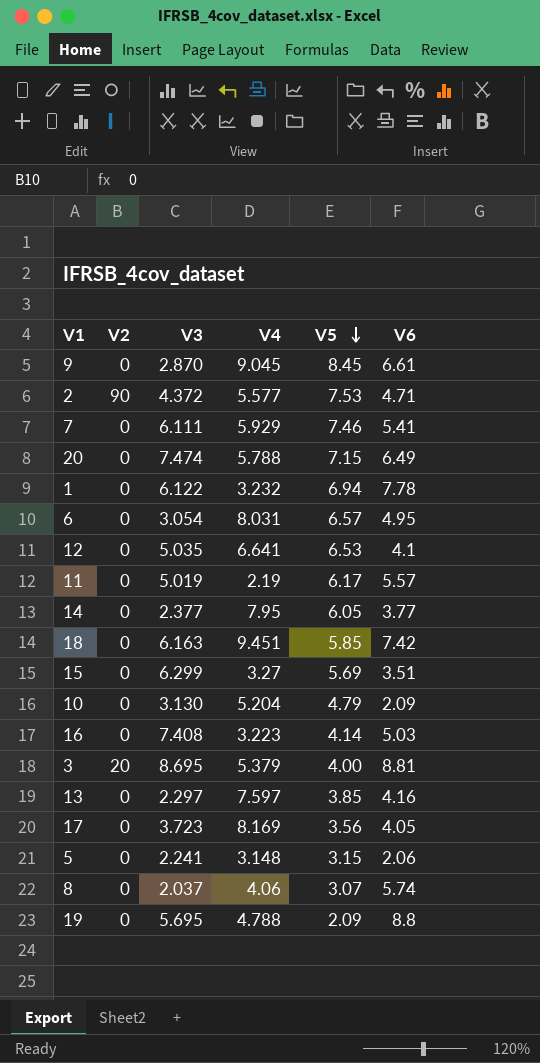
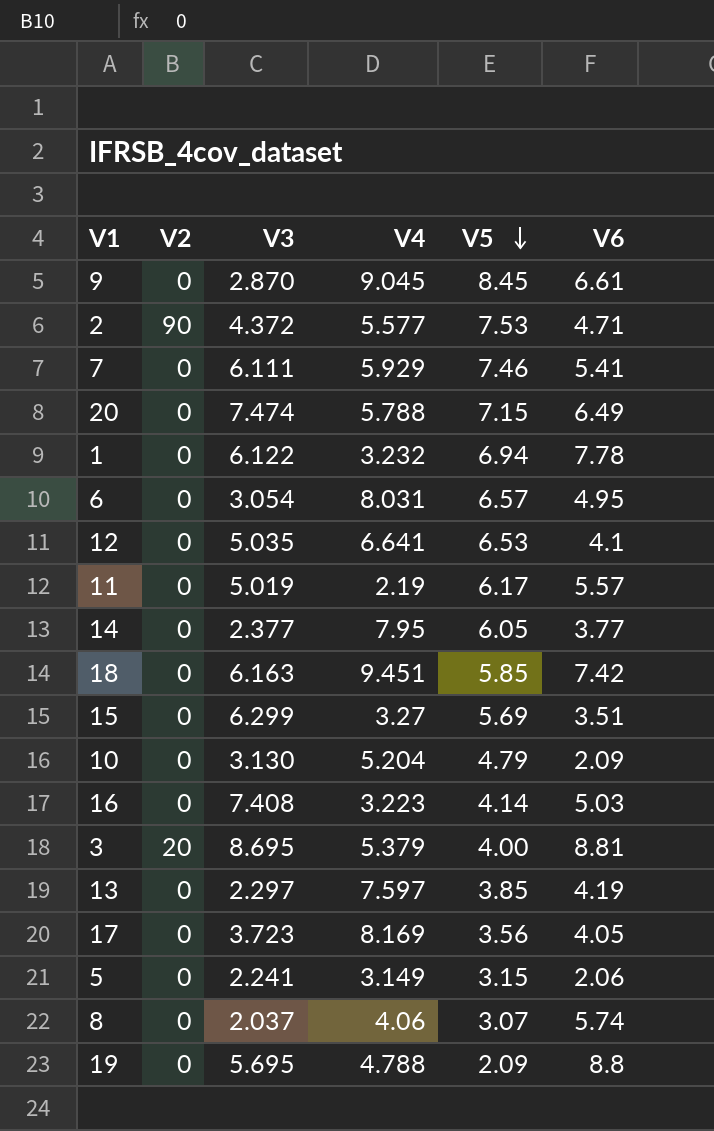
13 | V6: 4.16 -> 4.19
5 | V4: 3.148 -> 3.149

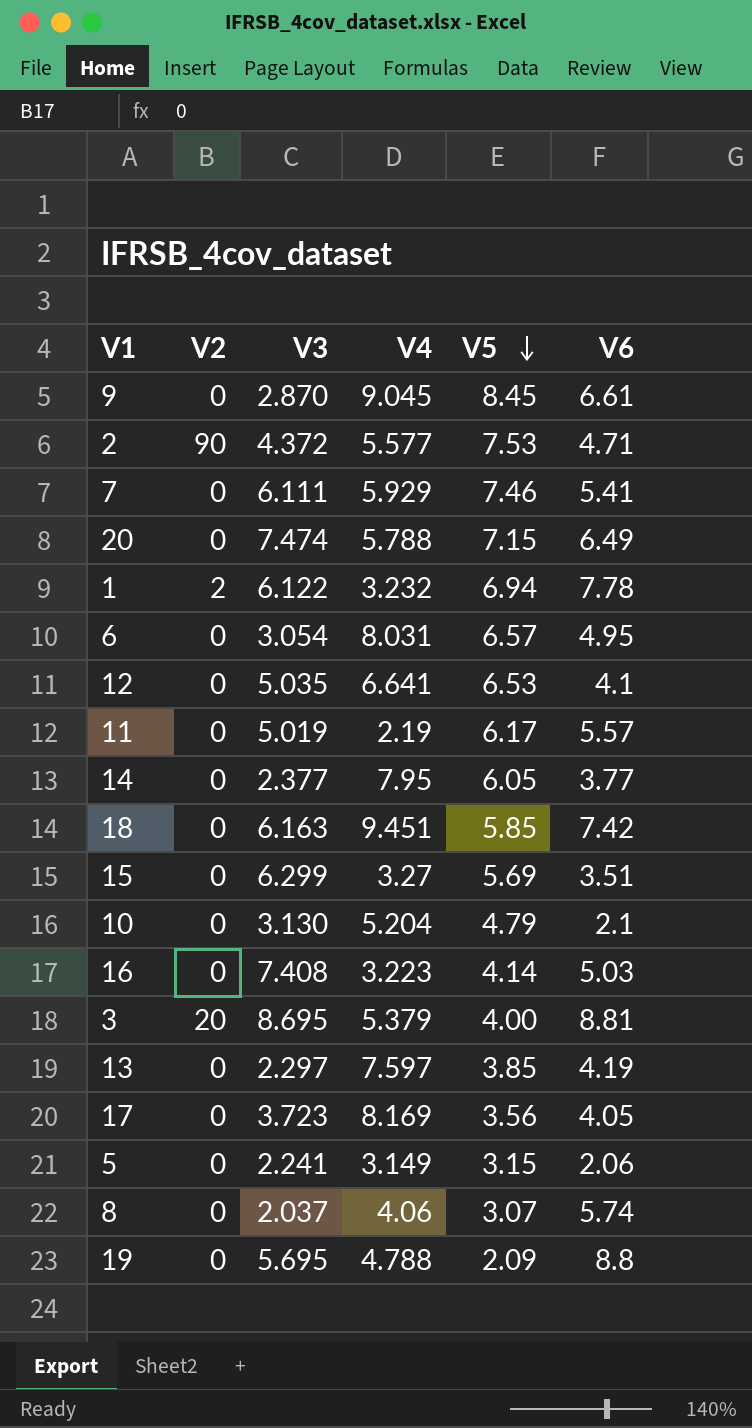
1 | V2: 0 -> 2
10 | V6: 2.09 -> 2.1

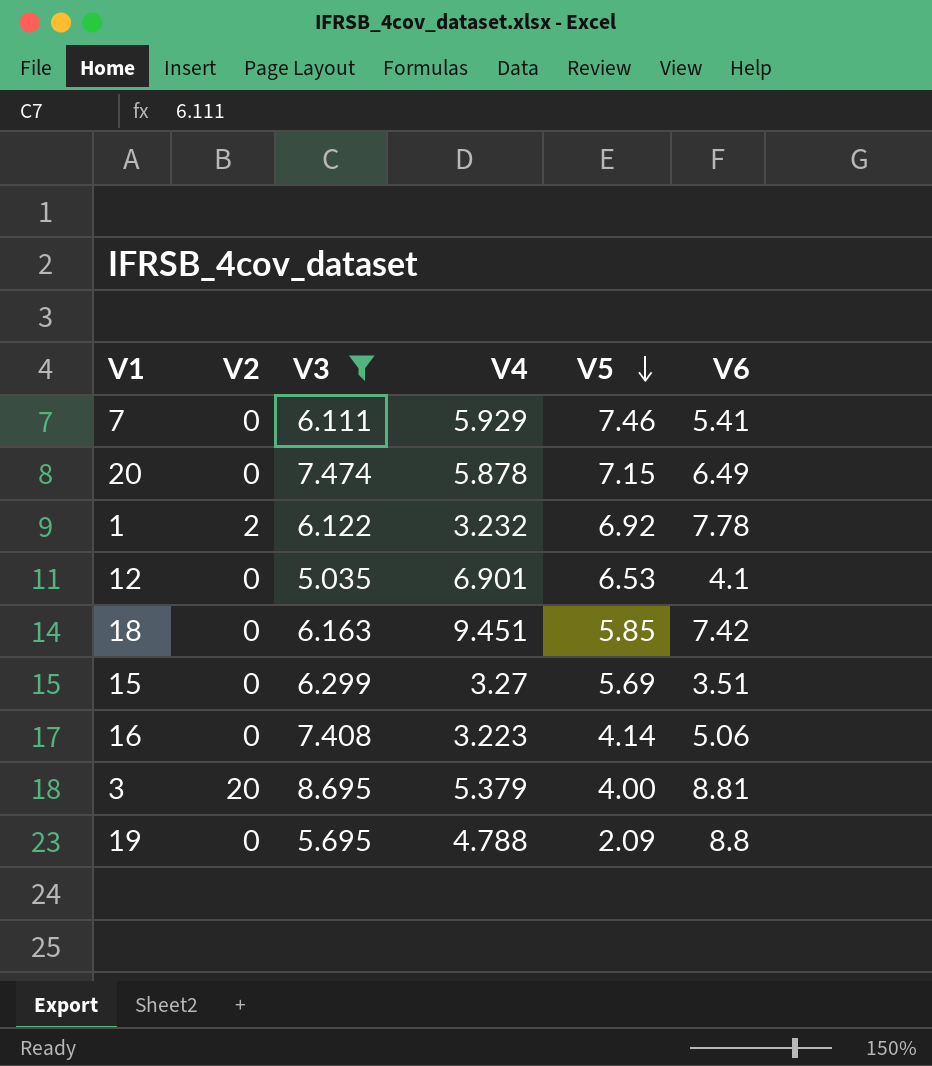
filter: none -> V3 >= 5.035
20 | V4: 5.788 -> 5.878
1 | V5: 6.94 -> 6.92
12 | V4: 6.641 -> 6.901
16 | V6: 5.03 -> 5.06

